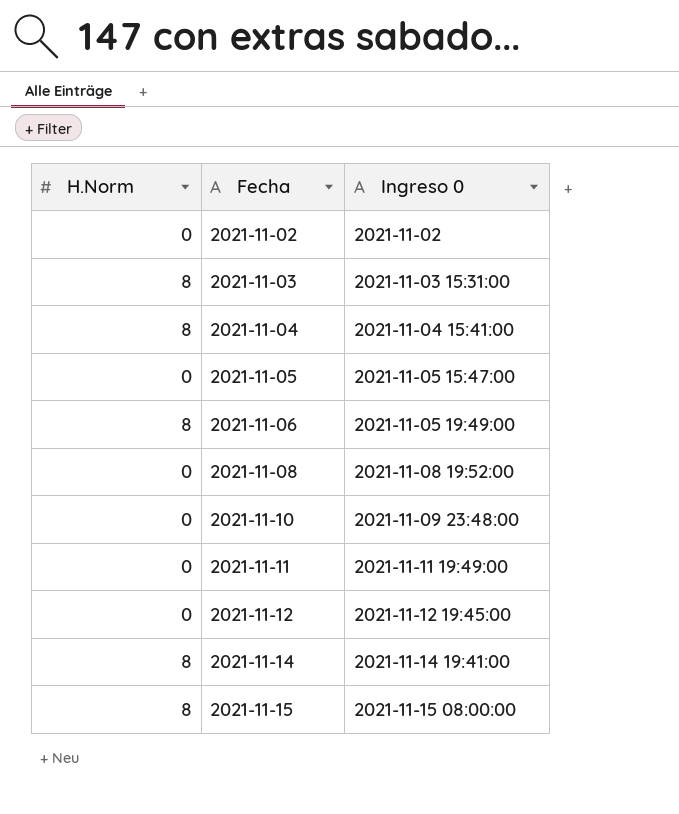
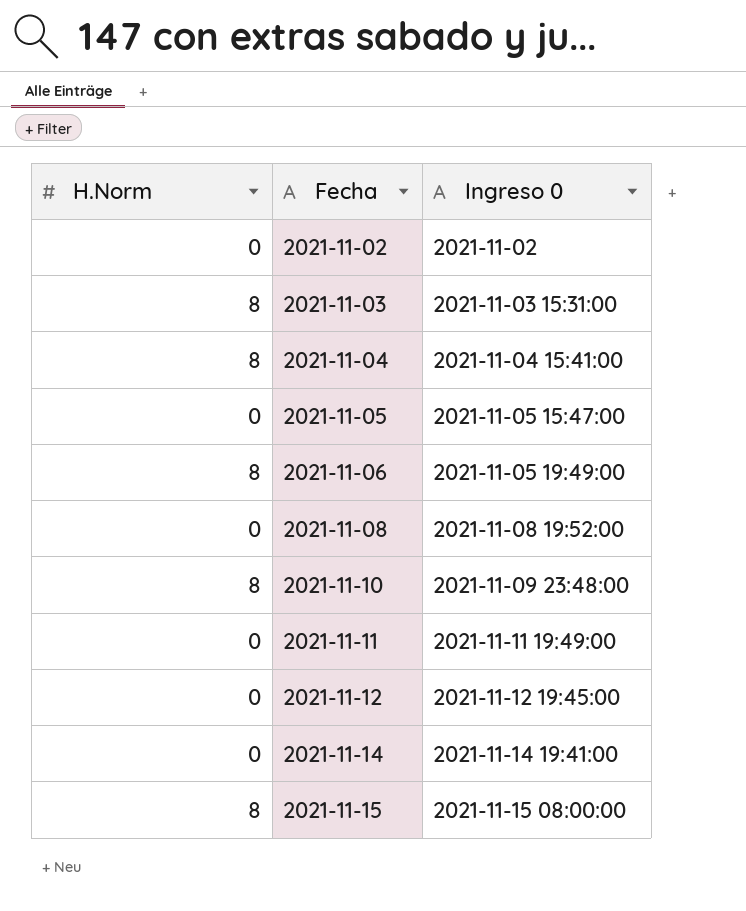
2021-11-10 | H.Norm: 0 -> 8
2021-11-14 | H.Norm: 8 -> 0

